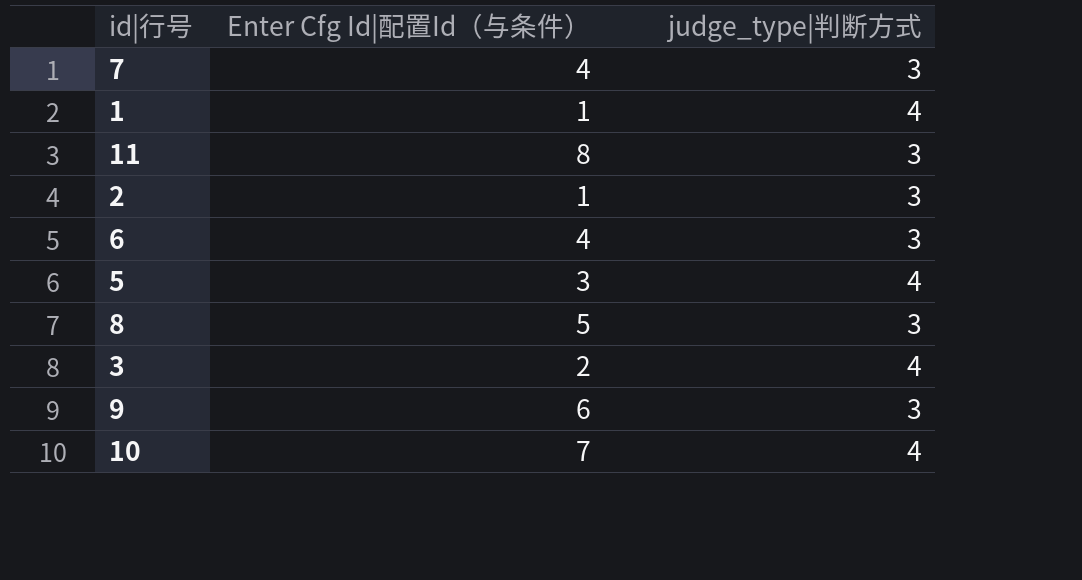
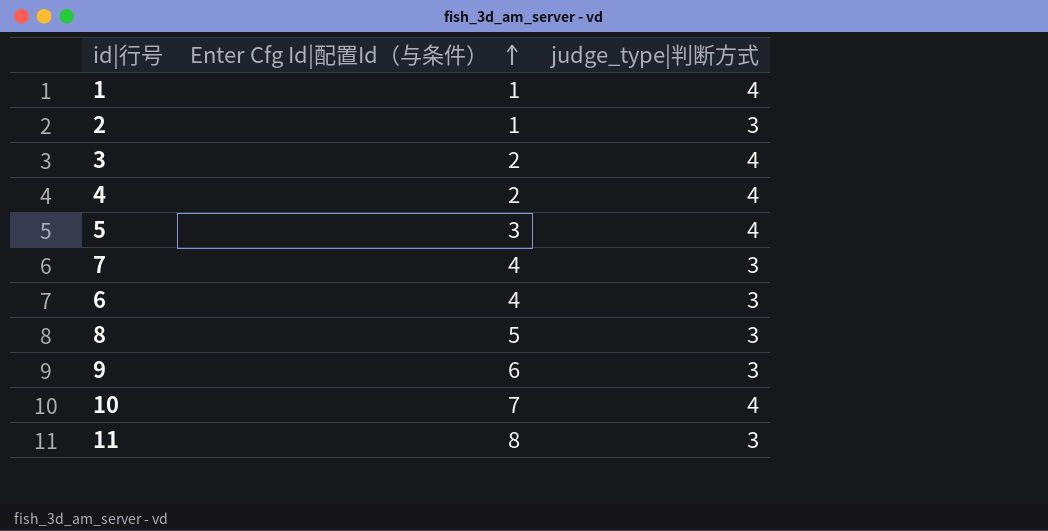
row order: none -> Enter Cfg Id|配置Id（与条件） ascending
row 4: none -> 2 | 4

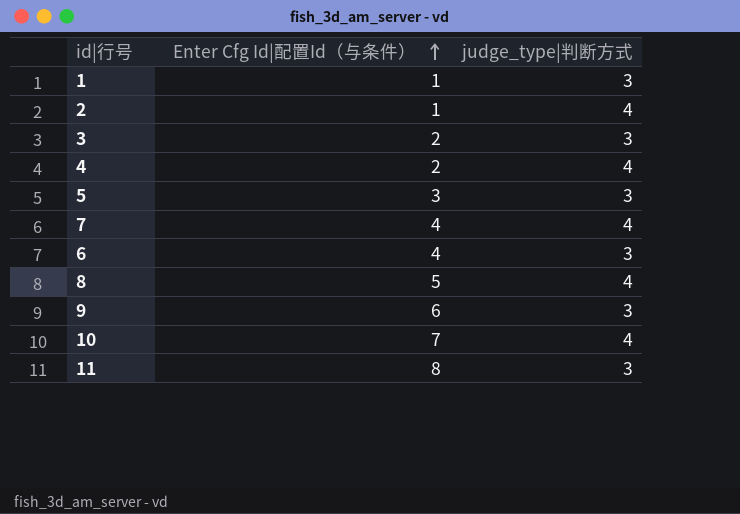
1 | judge_type|判断方式: 4 -> 3
2 | judge_type|判断方式: 3 -> 4
3 | judge_type|判断方式: 4 -> 3
5 | judge_type|判断方式: 4 -> 3
7 | judge_type|判断方式: 3 -> 4
8 | judge_type|判断方式: 3 -> 4

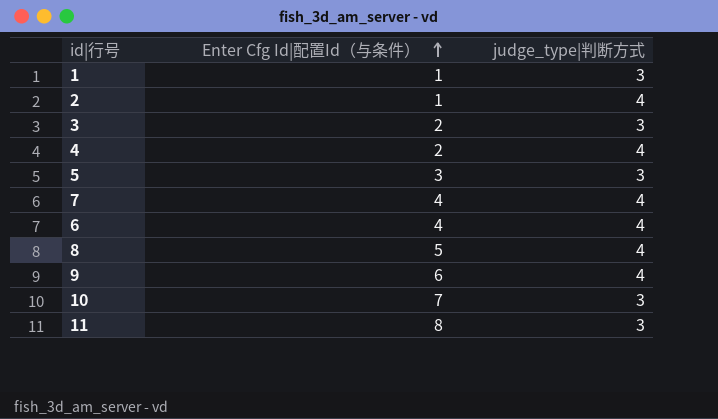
6 | judge_type|判断方式: 3 -> 4
9 | judge_type|判断方式: 3 -> 4
10 | judge_type|判断方式: 4 -> 3

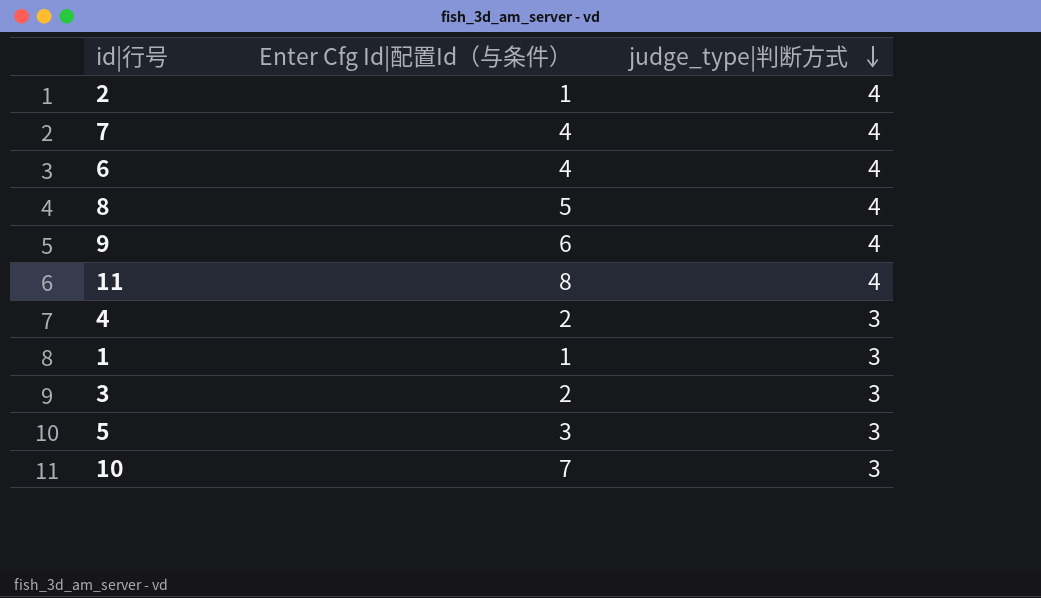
row order: Enter Cfg Id|配置Id（与条件） ascending -> judge_type|判断方式 descending
11 | judge_type|判断方式: 3 -> 4
4 | judge_type|判断方式: 4 -> 3

